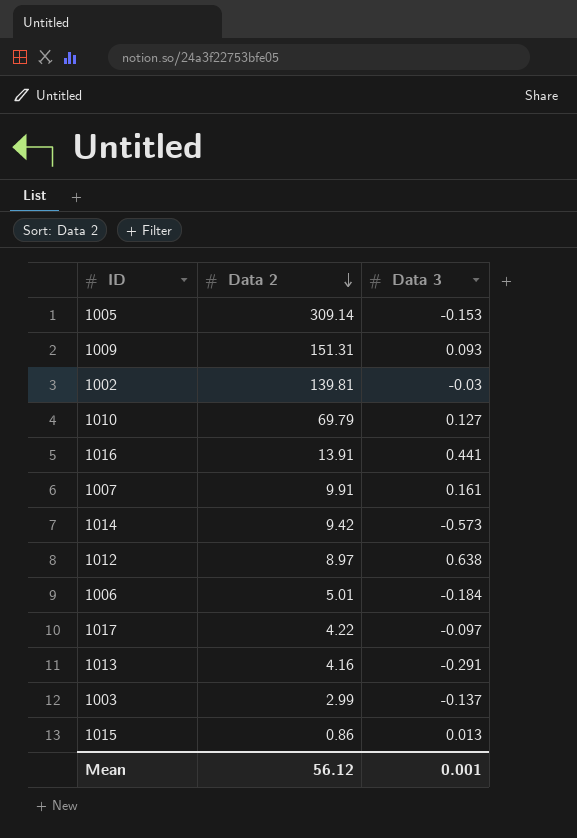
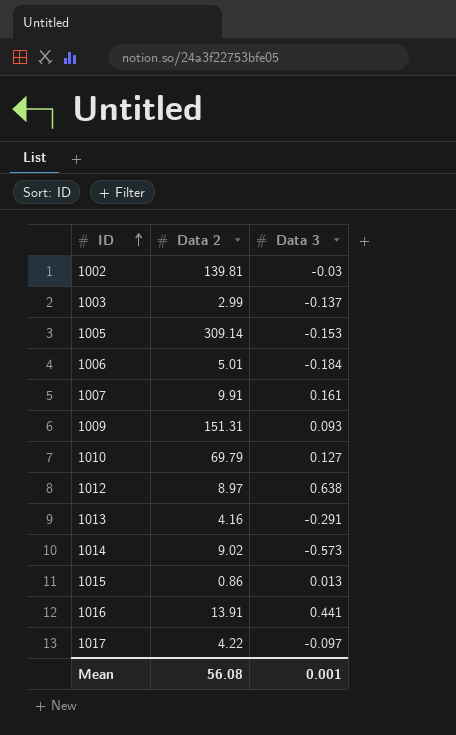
row order: Data 2 descending -> ID ascending
1014 | Data 2: 9.42 -> 9.02
Mean | Data 2: 56.12 -> 56.08

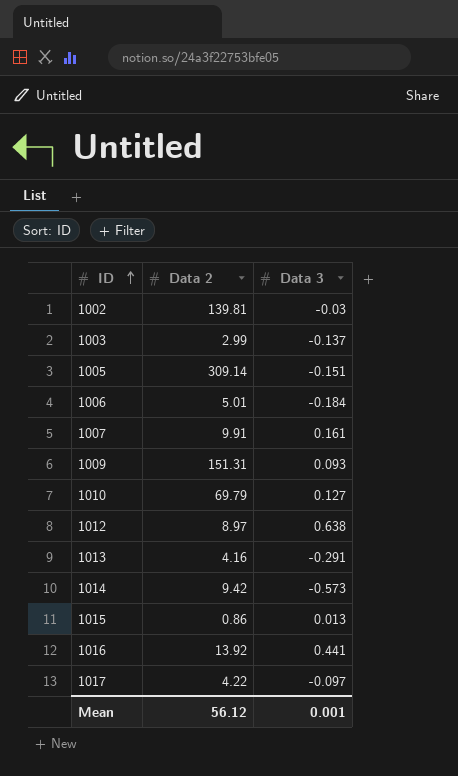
1005 | Data 3: -0.153 -> -0.151
1014 | Data 2: 9.02 -> 9.42
1016 | Data 2: 13.91 -> 13.92
Mean | Data 2: 56.08 -> 56.12

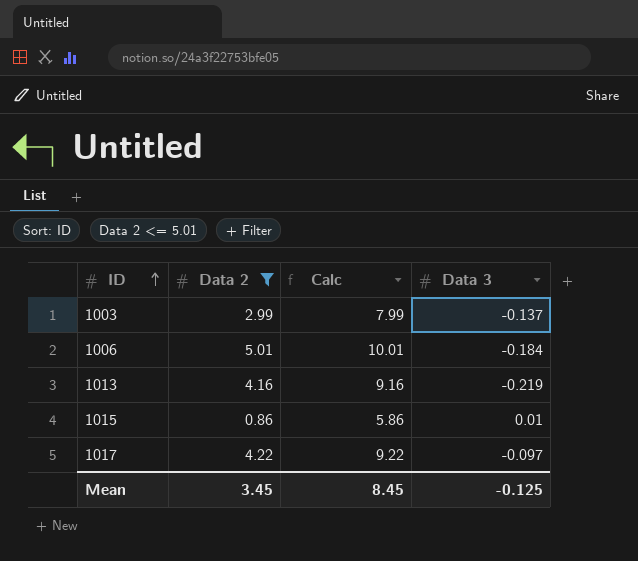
filter: none -> Data 2 <= 5.01
column Calc | formula: none -> [Data 2] + 5
1013 | Data 3: -0.291 -> -0.219
1015 | Data 3: 0.013 -> 0.01
Mean | Data 2: 56.12 -> 3.45
Mean | Data 3: 0.001 -> -0.125

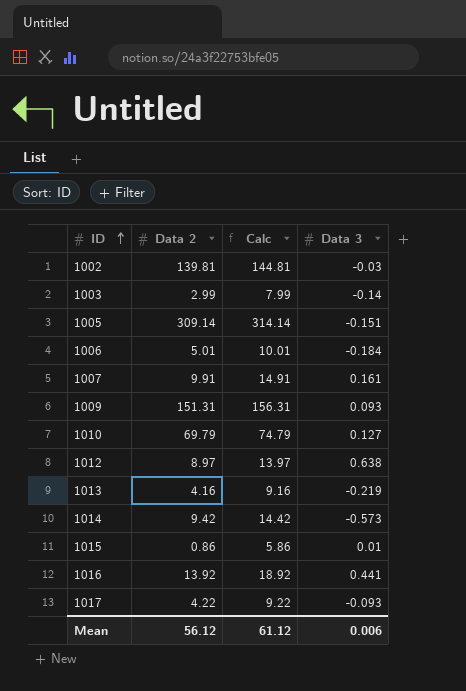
filter: Data 2 <= 5.01 -> none
1003 | Data 3: -0.137 -> -0.14
1017 | Data 3: -0.097 -> -0.093
Mean | Data 2: 3.45 -> 56.12
Mean | Calc: 8.45 -> 61.12
Mean | Data 3: -0.125 -> 0.006

